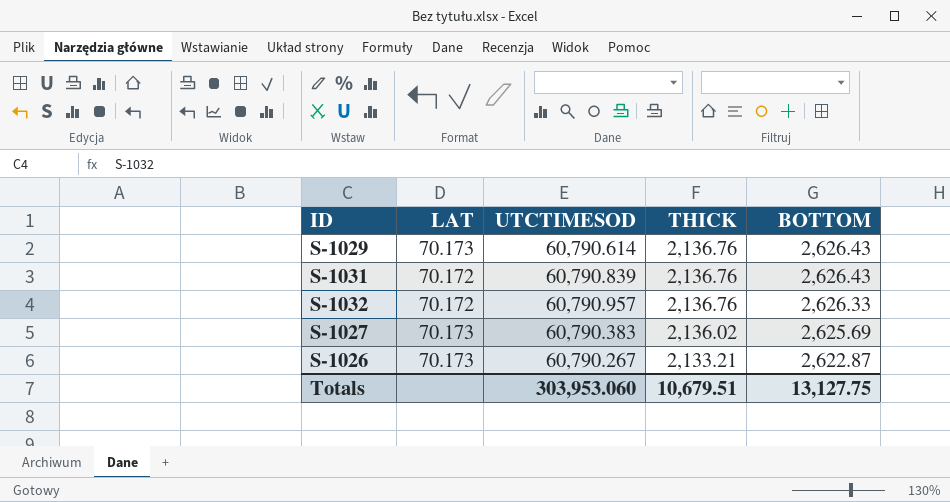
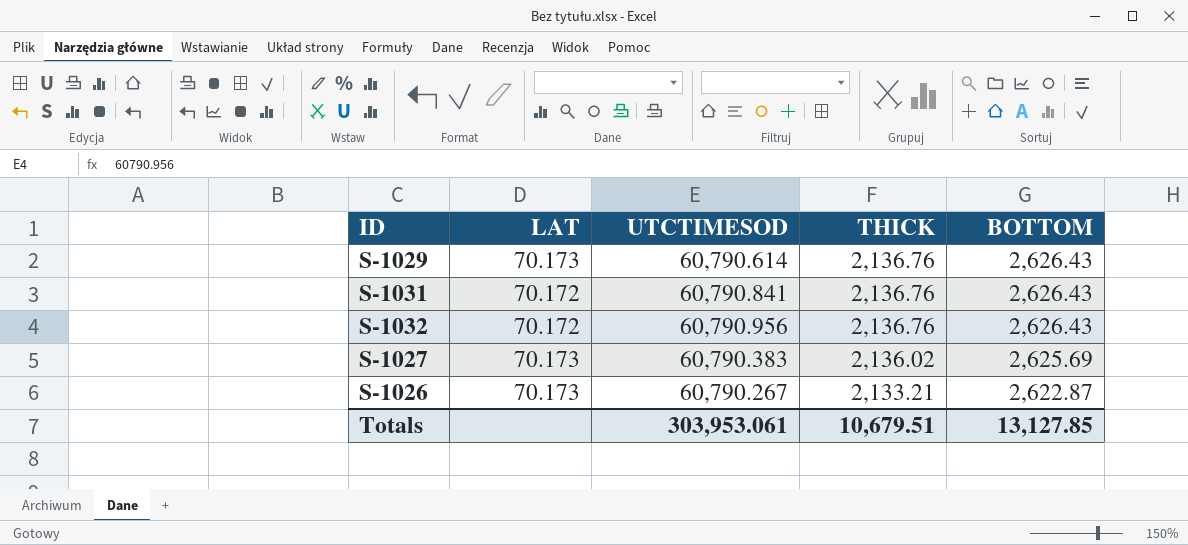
S-1031 | UTCTIMESOD: 60,790.839 -> 60,790.841
S-1032 | UTCTIMESOD: 60,790.957 -> 60,790.956
S-1032 | BOTTOM: 2,626.33 -> 2,626.43
Totals | UTCTIMESOD: 303,953.060 -> 303,953.061
Totals | BOTTOM: 13,127.75 -> 13,127.85

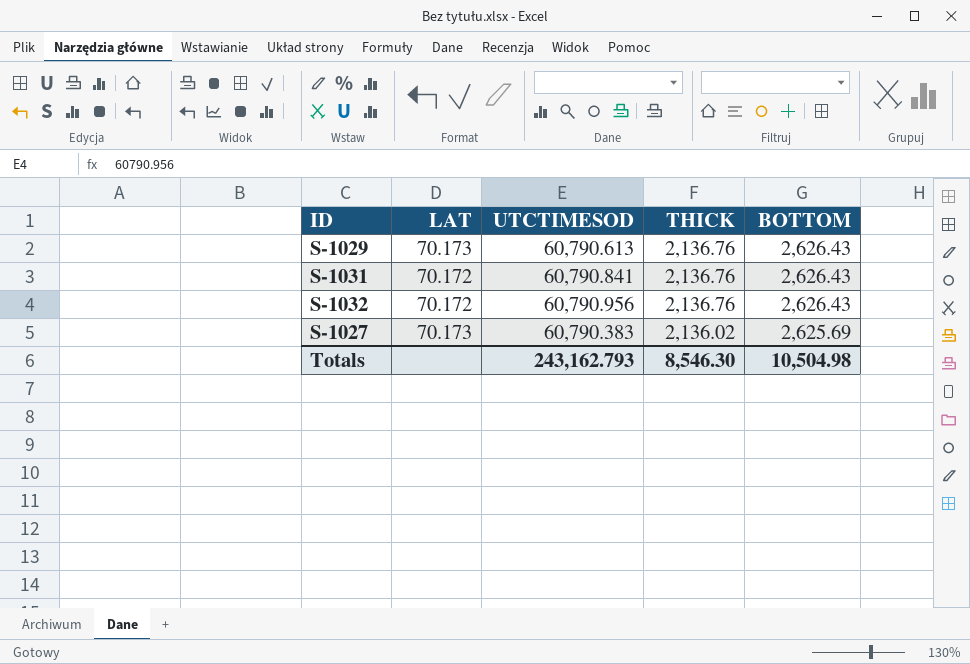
row S-1026: 70.173 | 60,790.267 | 2,133.21 | 2,622.87 -> none
S-1029 | UTCTIMESOD: 60,790.614 -> 60,790.613
Totals | UTCTIMESOD: 303,953.061 -> 243,162.793
Totals | THICK: 10,679.51 -> 8,546.30
Totals | BOTTOM: 13,127.85 -> 10,504.98

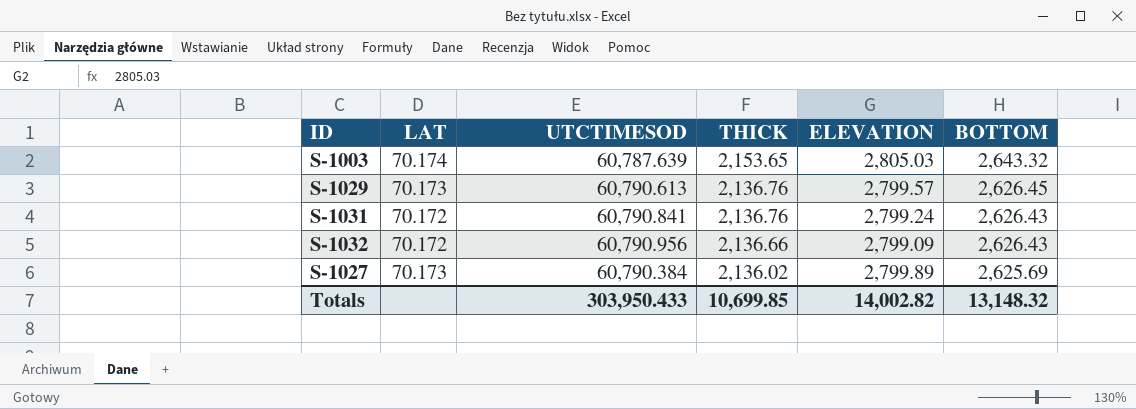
column ELEVATION | position: none -> 5
row S-1003: none -> 70.174 | 60,787.639 | 2,153.65 | 2,805.03 | 2,643.32
S-1029 | BOTTOM: 2,626.43 -> 2,626.45
S-1032 | THICK: 2,136.76 -> 2,136.66
S-1027 | UTCTIMESOD: 60,790.383 -> 60,790.384
Totals | UTCTIMESOD: 243,162.793 -> 303,950.433
Totals | THICK: 8,546.30 -> 10,699.85
Totals | BOTTOM: 10,504.98 -> 13,148.32

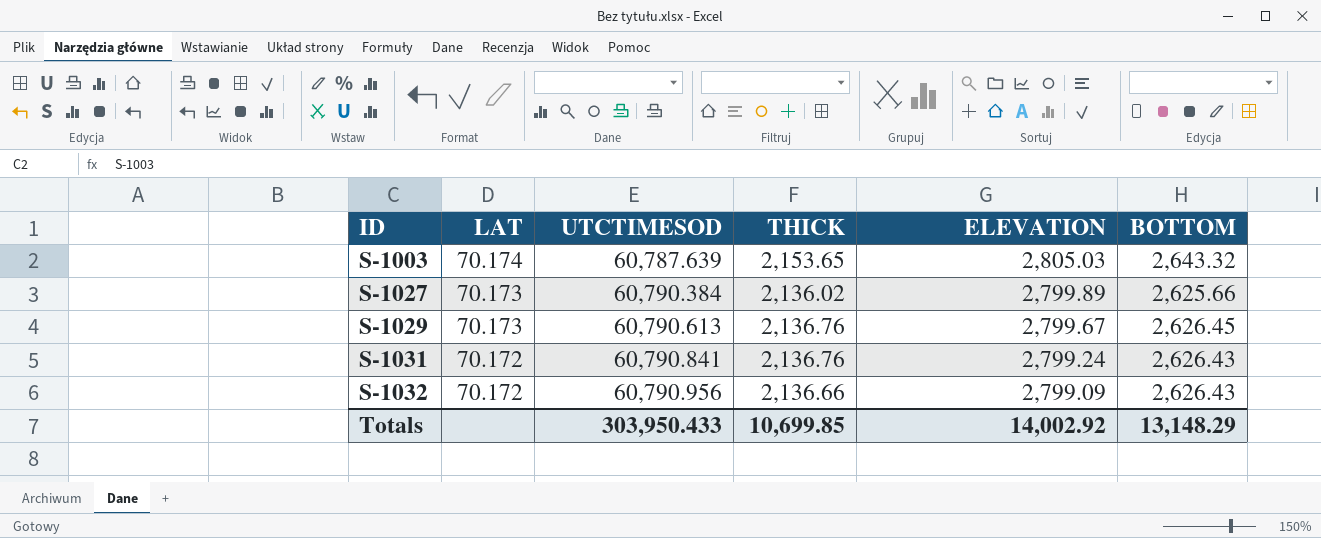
row order: THICK descending -> ID ascending
S-1027 | BOTTOM: 2,625.69 -> 2,625.66
S-1029 | ELEVATION: 2,799.57 -> 2,799.67
Totals | ELEVATION: 14,002.82 -> 14,002.92
Totals | BOTTOM: 13,148.32 -> 13,148.29

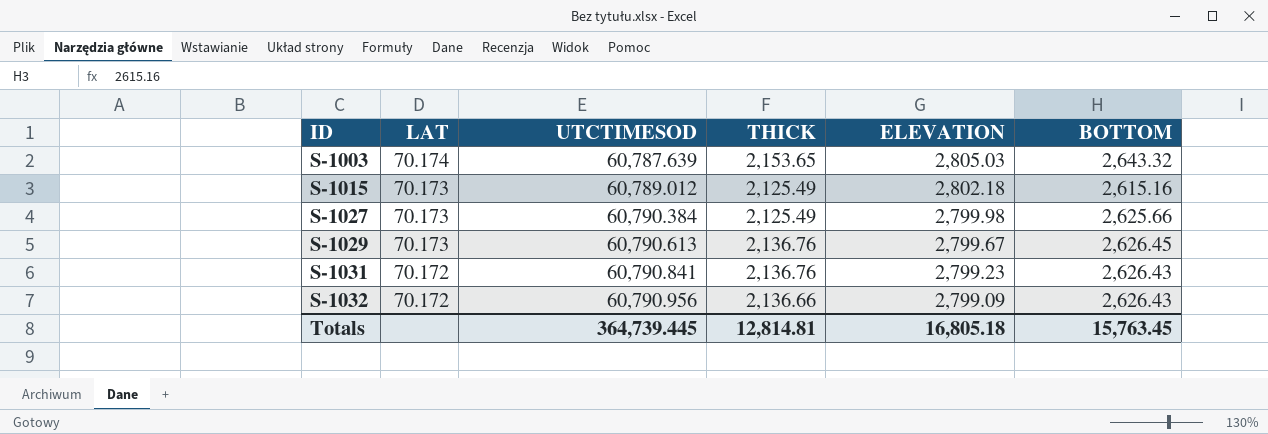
row S-1015: none -> 70.173 | 60,789.012 | 2,125.49 | 2,802.18 | 2,615.16
S-1027 | THICK: 2,136.02 -> 2,125.49
S-1027 | ELEVATION: 2,799.89 -> 2,799.98
S-1031 | ELEVATION: 2,799.24 -> 2,799.23
Totals | UTCTIMESOD: 303,950.433 -> 364,739.445
Totals | THICK: 10,699.85 -> 12,814.81
Totals | ELEVATION: 14,002.92 -> 16,805.18
Totals | BOTTOM: 13,148.29 -> 15,763.45

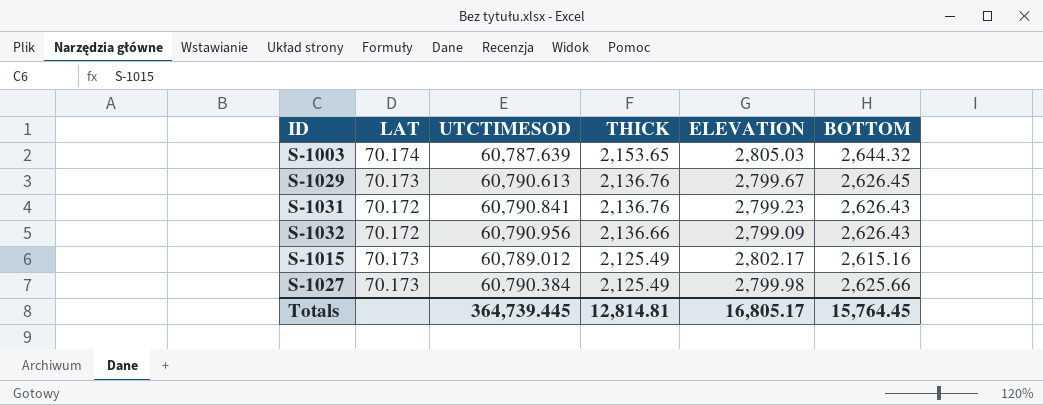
row order: ID ascending -> THICK descending
S-1003 | BOTTOM: 2,643.32 -> 2,644.32
S-1015 | ELEVATION: 2,802.18 -> 2,802.17
Totals | ELEVATION: 16,805.18 -> 16,805.17
Totals | BOTTOM: 15,763.45 -> 15,764.45

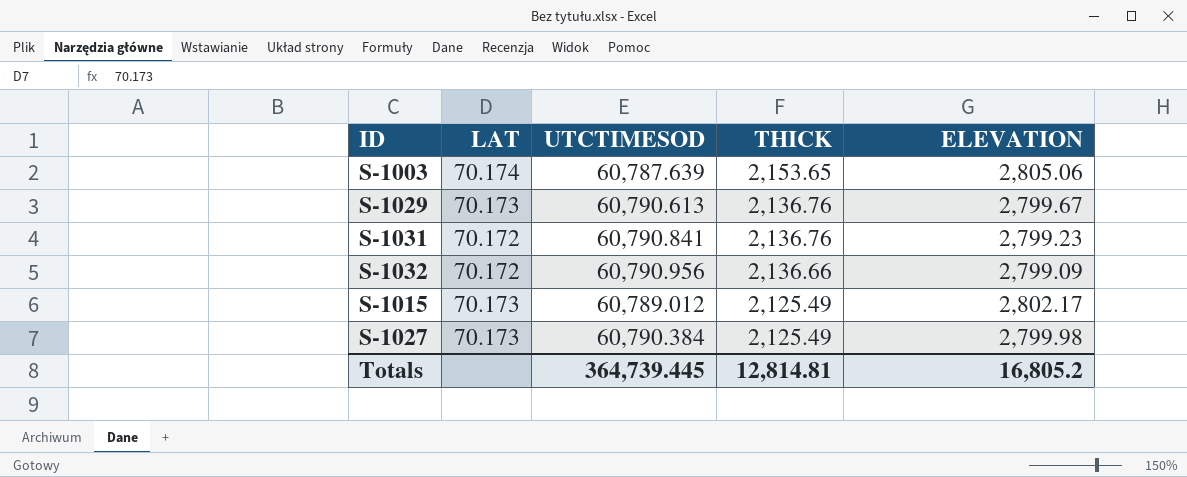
column BOTTOM | position: 6 -> none
S-1003 | ELEVATION: 2,805.03 -> 2,805.06
Totals | ELEVATION: 16,805.17 -> 16,805.2

